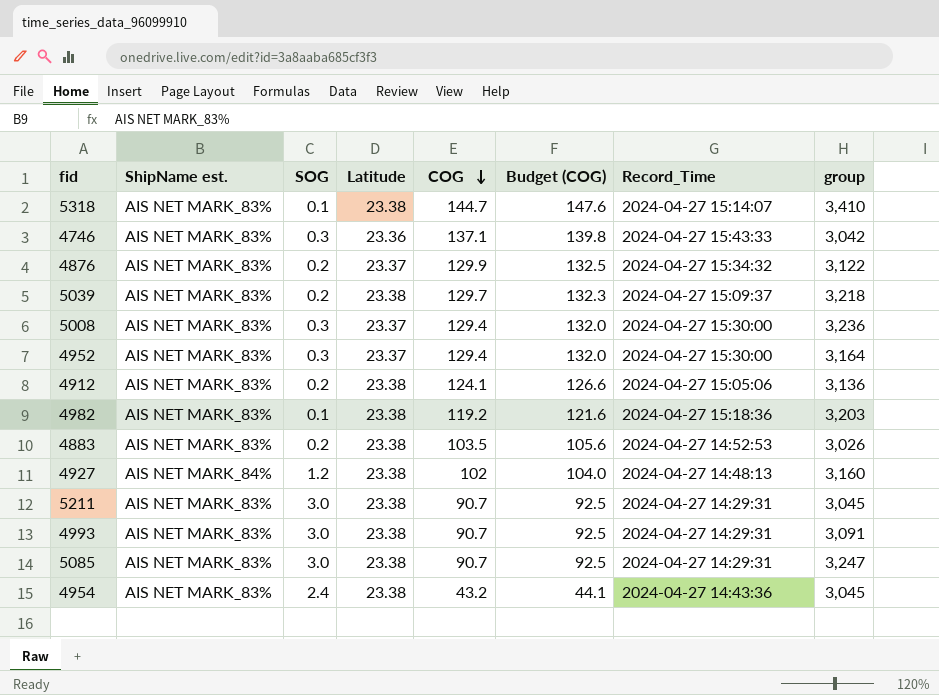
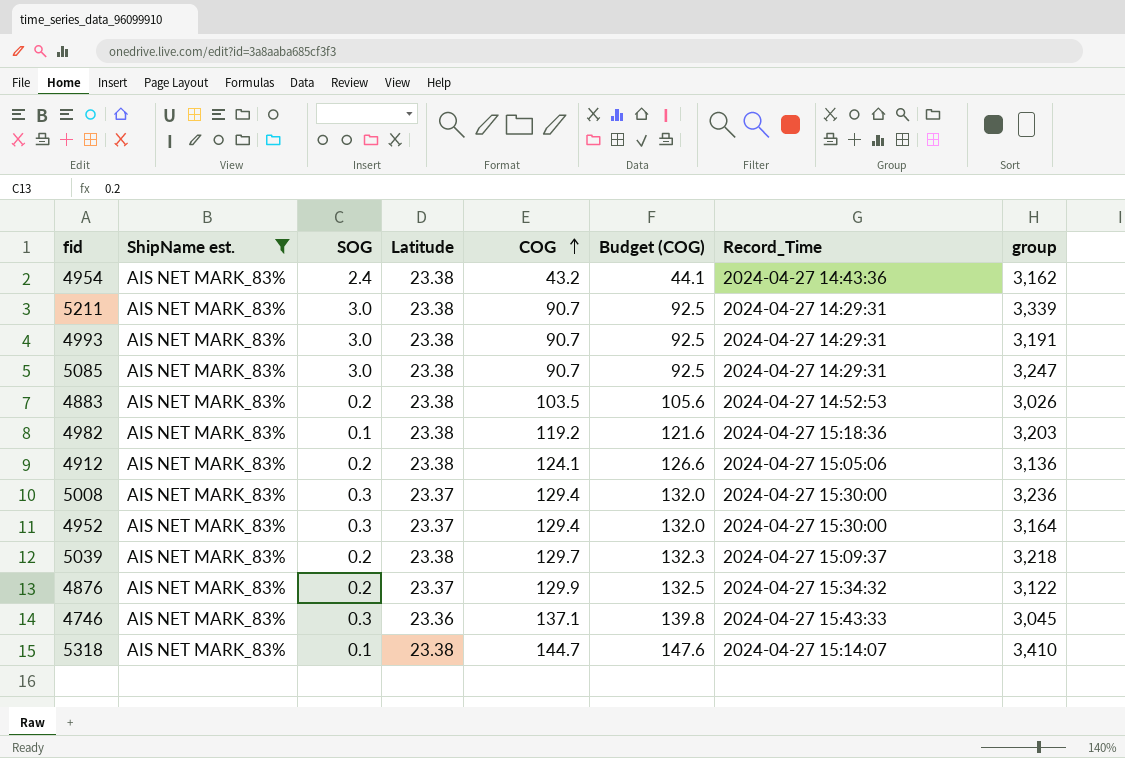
filter: none -> ShipName est. = AIS NET MARK_83%
row order: COG descending -> COG ascending
4954 | group: 3,045 -> 3,162
5211 | group: 3,045 -> 3,339
4993 | group: 3,091 -> 3,191
4746 | group: 3,042 -> 3,045

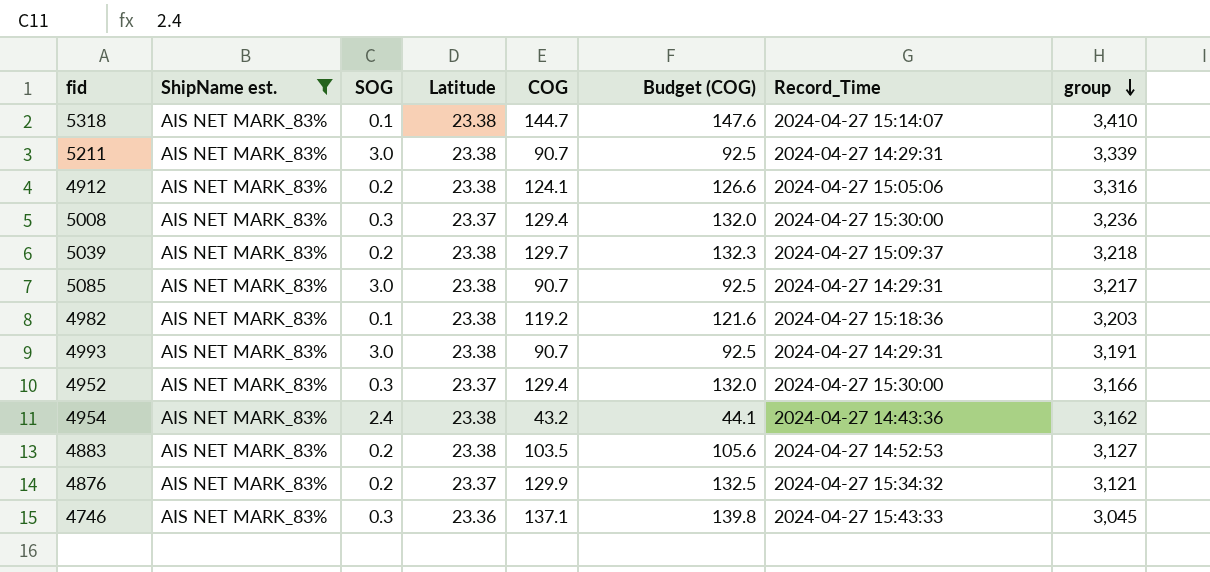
row order: COG ascending -> group descending
4912 | group: 3,136 -> 3,316
5085 | group: 3,247 -> 3,217
4952 | group: 3,164 -> 3,166
4883 | group: 3,026 -> 3,127
4876 | group: 3,122 -> 3,121

